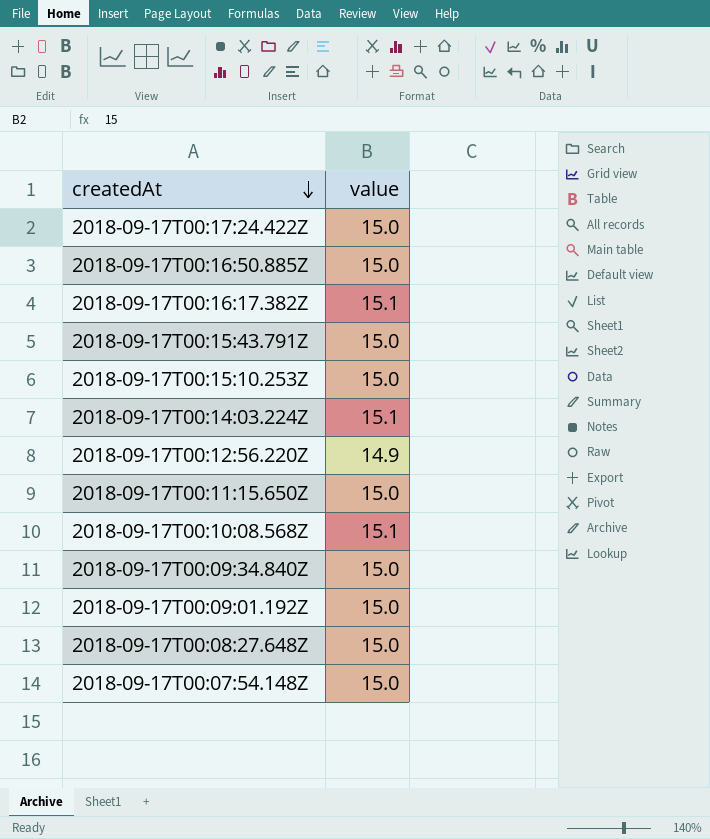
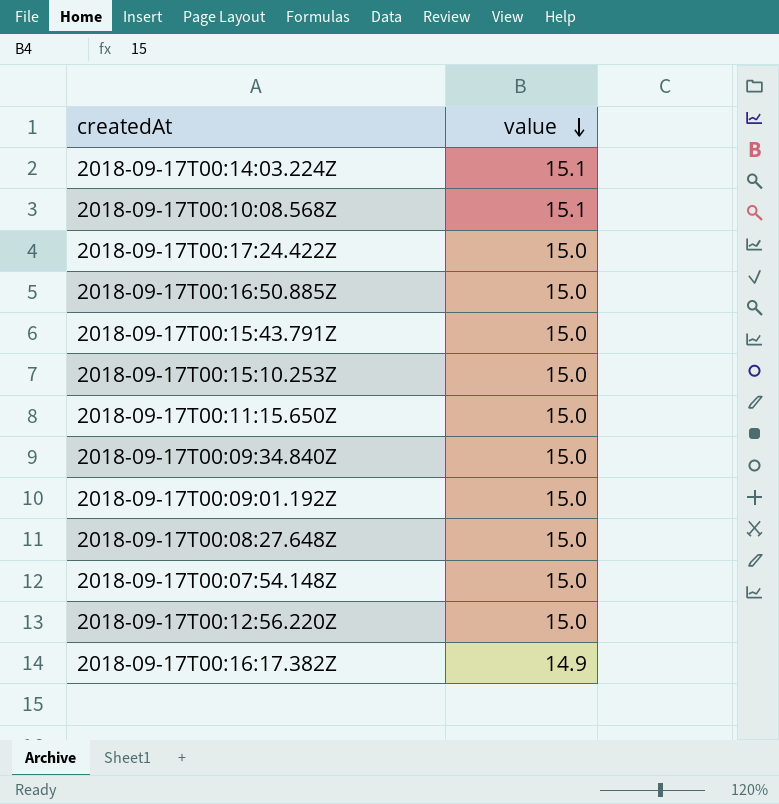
row order: createdAt descending -> value descending
2018-09-17T00:12:56.220Z | value: 14.9 -> 15.0
2018-09-17T00:16:17.382Z | value: 15.1 -> 14.9

